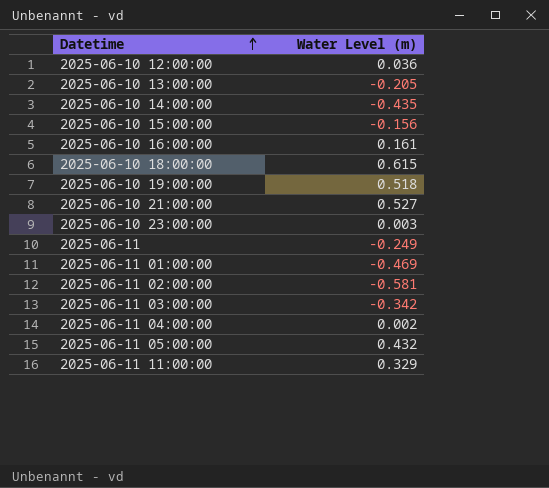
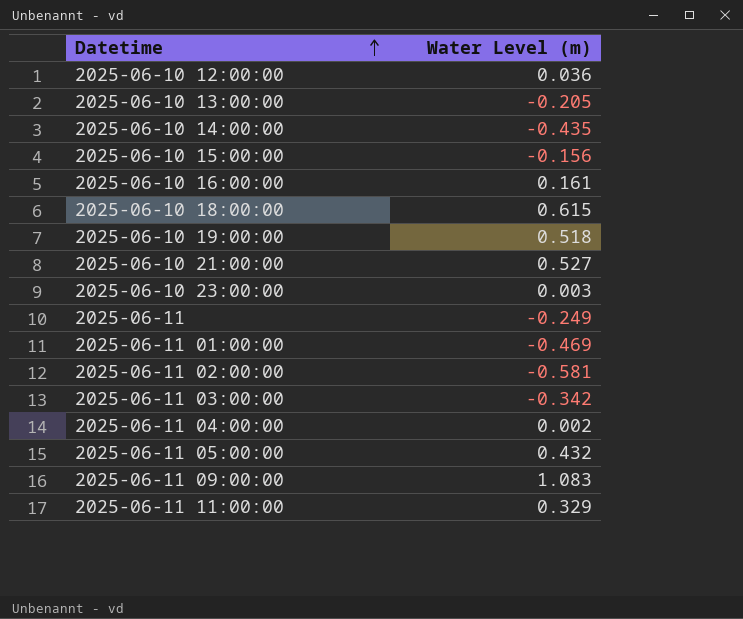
row 2025-06-11 09:00:00: none -> 1.083

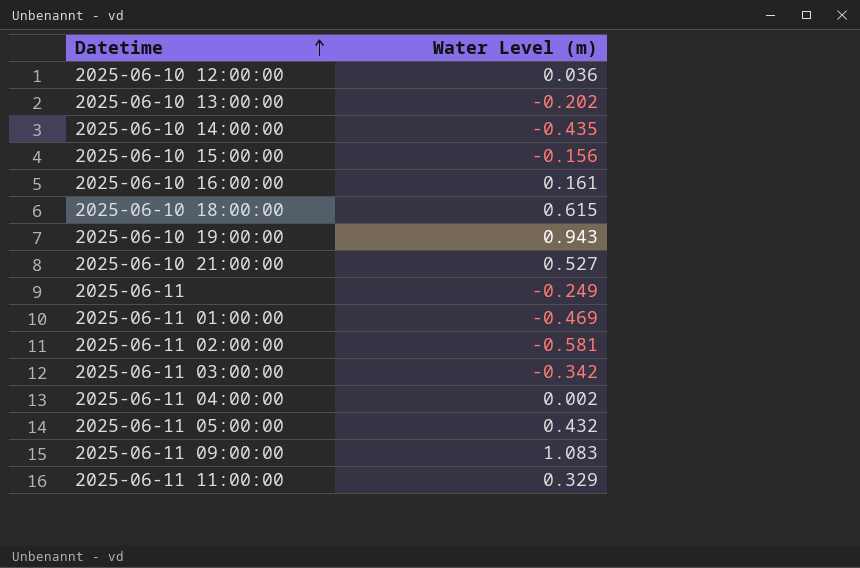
row 2025-06-10 23:00:00: 0.003 -> none
2025-06-10 13:00:00 | Water Level (m): -0.205 -> -0.202
2025-06-10 19:00:00 | Water Level (m): 0.518 -> 0.943

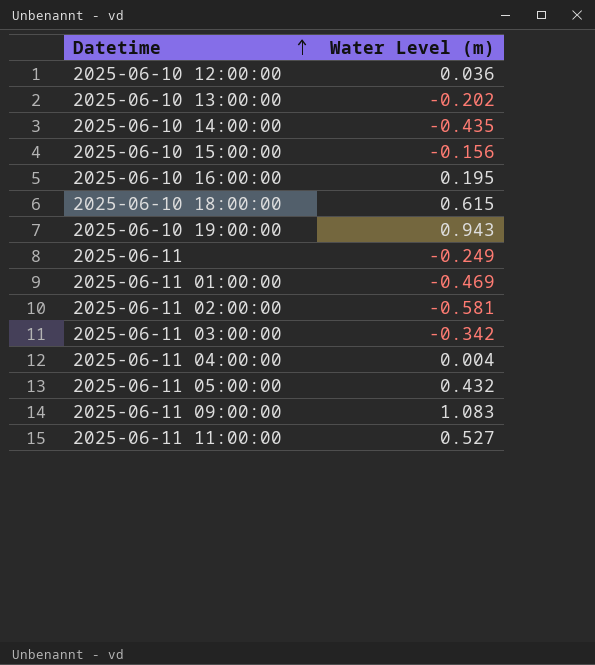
row 2025-06-10 21:00:00: 0.527 -> none
2025-06-10 16:00:00 | Water Level (m): 0.161 -> 0.195
2025-06-11 04:00:00 | Water Level (m): 0.002 -> 0.004
2025-06-11 11:00:00 | Water Level (m): 0.329 -> 0.527

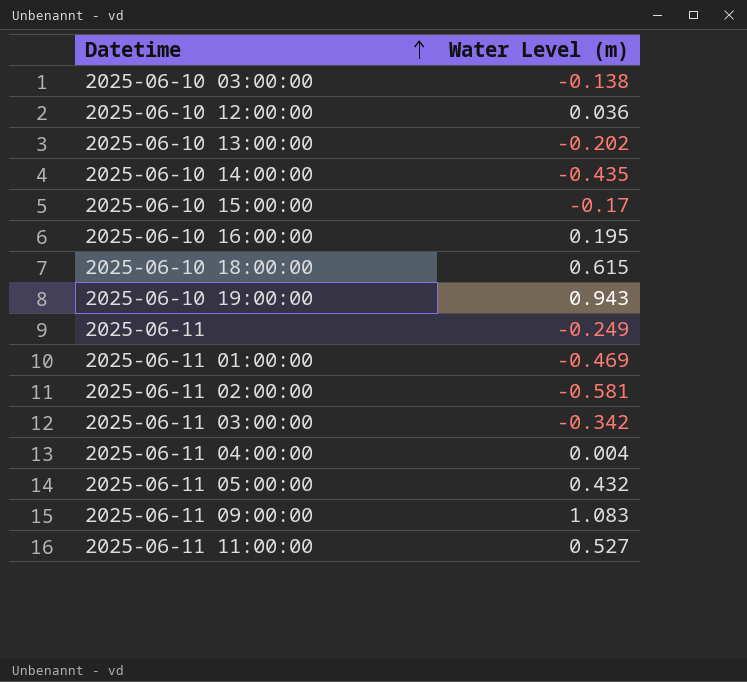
row 2025-06-10 03:00:00: none -> -0.138
2025-06-10 15:00:00 | Water Level (m): -0.156 -> -0.17

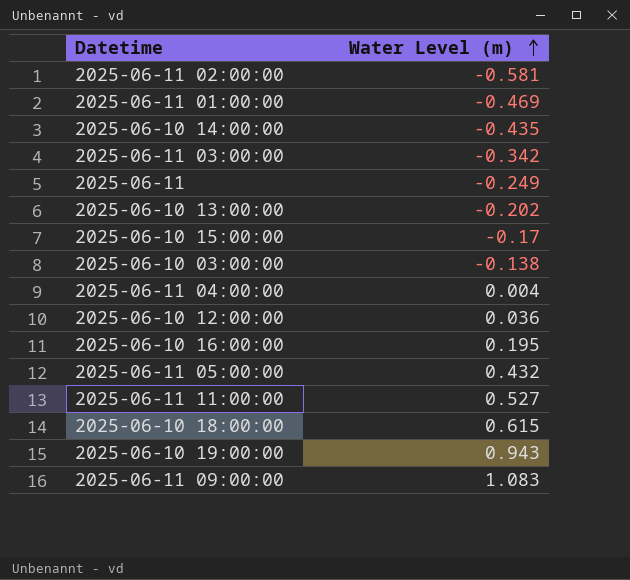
row order: Datetime ascending -> Water Level (m) ascending

